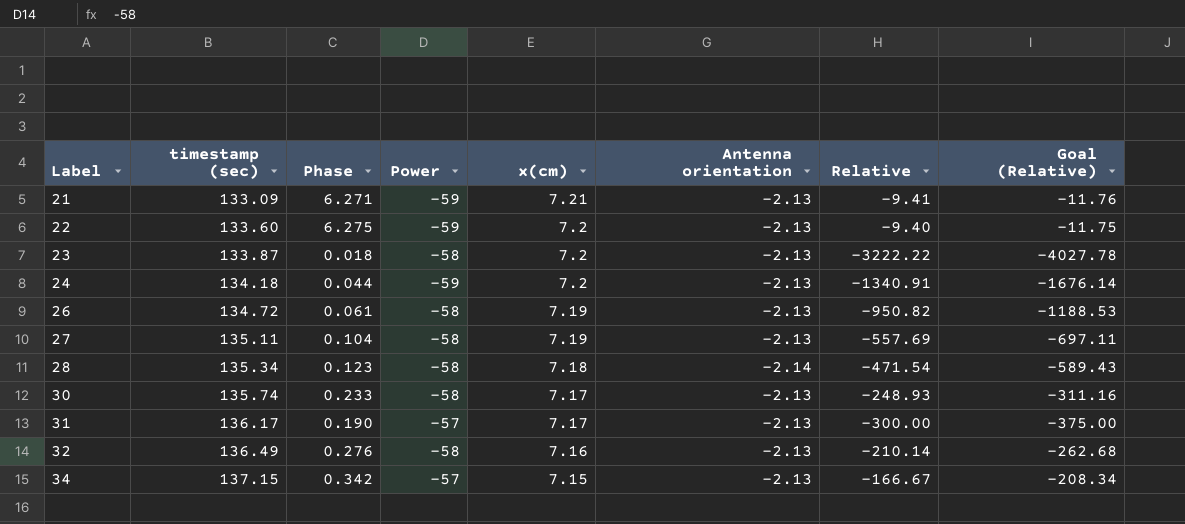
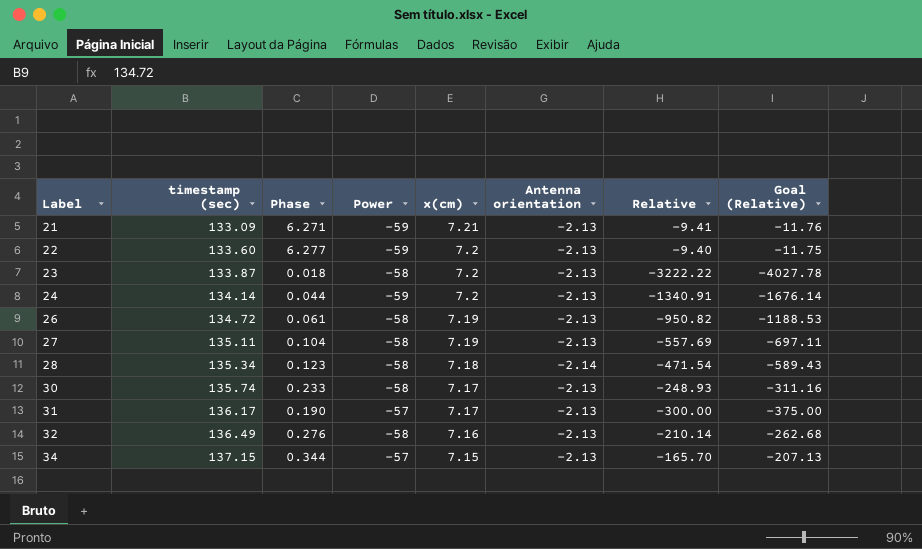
22 | Phase: 6.275 -> 6.277
24 | timestamp (sec): 134.18 -> 134.14
34 | Phase: 0.342 -> 0.344
34 | Relative: -166.67 -> -165.70
34 | Goal (Relative): -208.34 -> -207.13

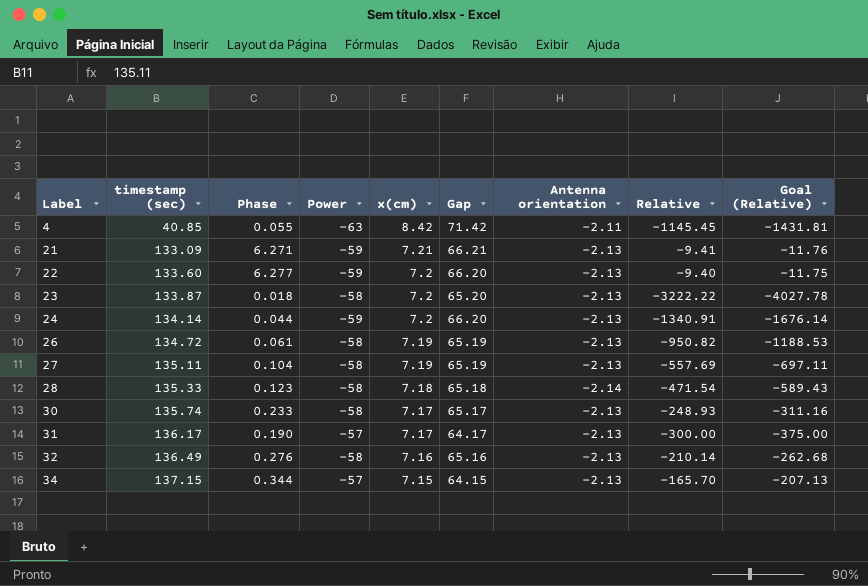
column Gap | formula: none -> [x(cm)] - [Power]
row 4: none -> 40.85 | 0.055 | -63 | 8.42 | 71.42 | -2.11 | -1145.45 | -1431.81
28 | timestamp (sec): 135.34 -> 135.33

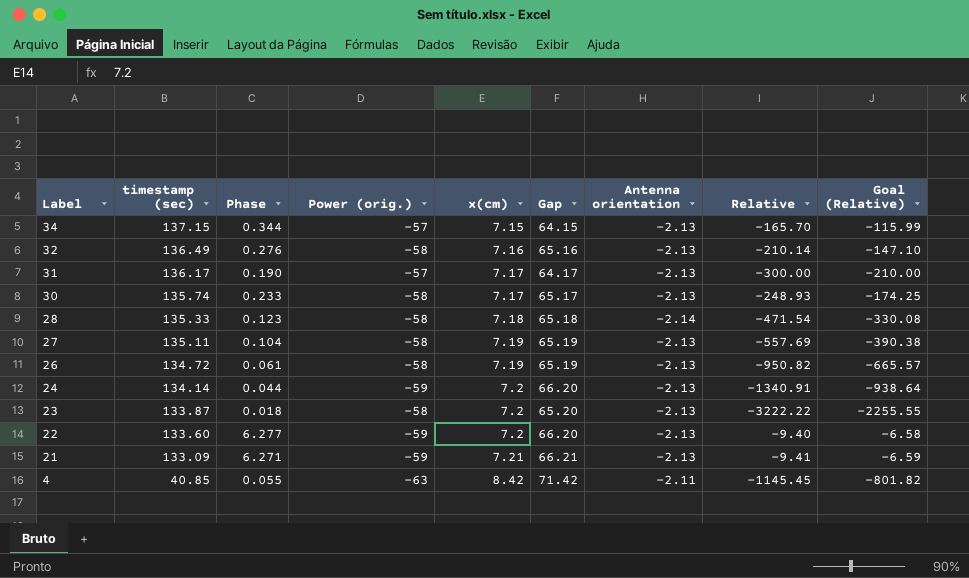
row order: Label ascending -> Label descending
column name: Power -> Power (orig.)
column Goal (Relative) | formula: [Relative] * 1.25 -> [Relative] * 0.7

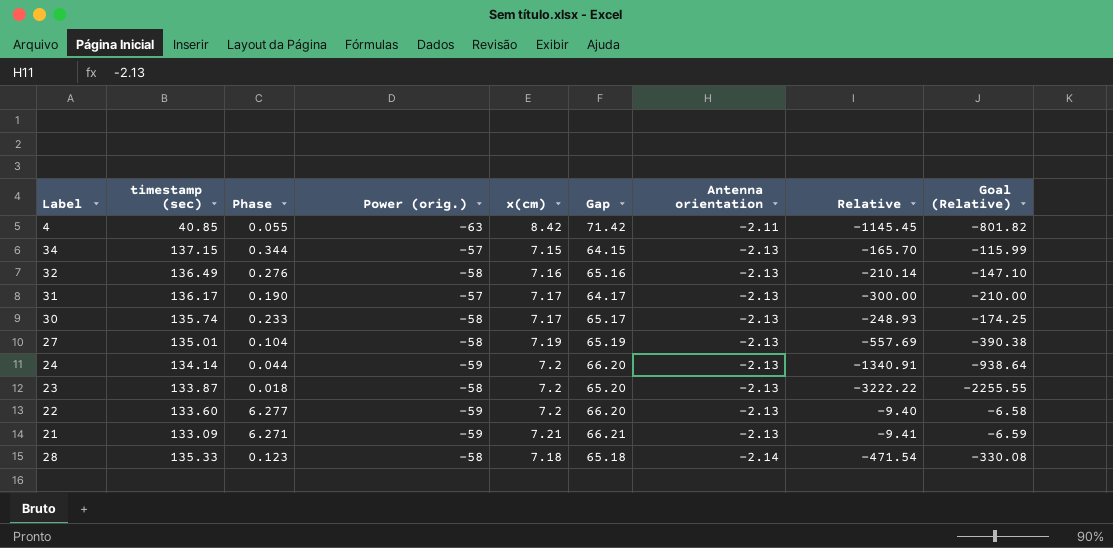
row order: Label descending -> Antenna orientation descending
row 26: 134.72 | 0.061 | -58 | 7.19 | 65.19 | -2.13 | -950.82 | -665.57 -> none
27 | timestamp (sec): 135.11 -> 135.01

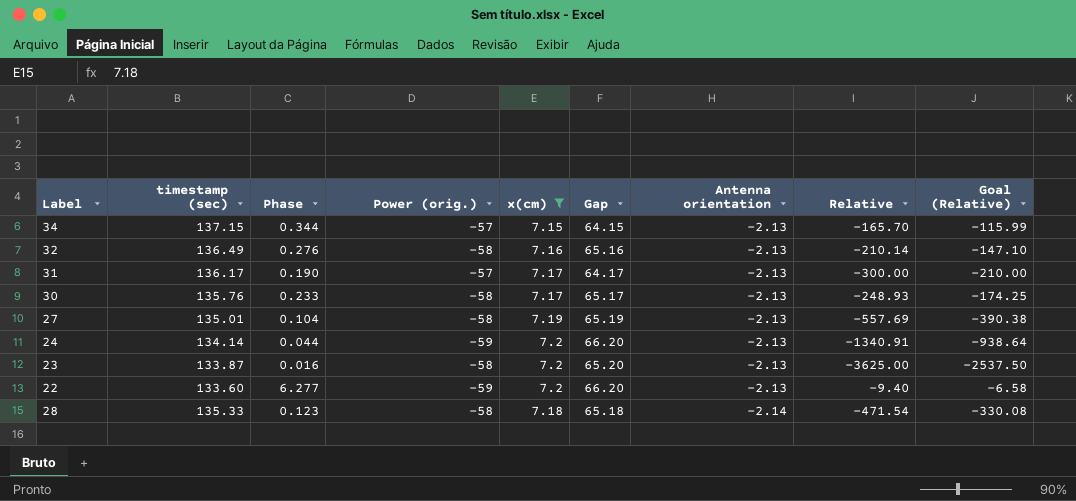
filter: none -> x(cm) <= 7.2
30 | timestamp (sec): 135.74 -> 135.76
23 | Phase: 0.018 -> 0.016
23 | Relative: -3222.22 -> -3625.00
23 | Goal (Relative): -2255.55 -> -2537.50

